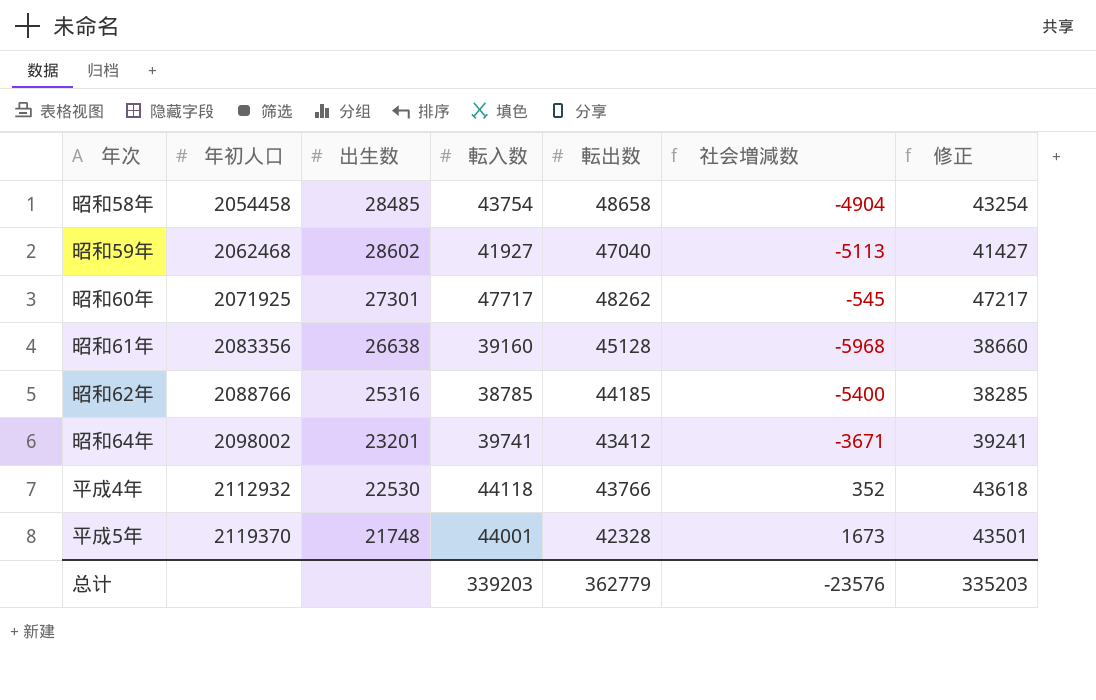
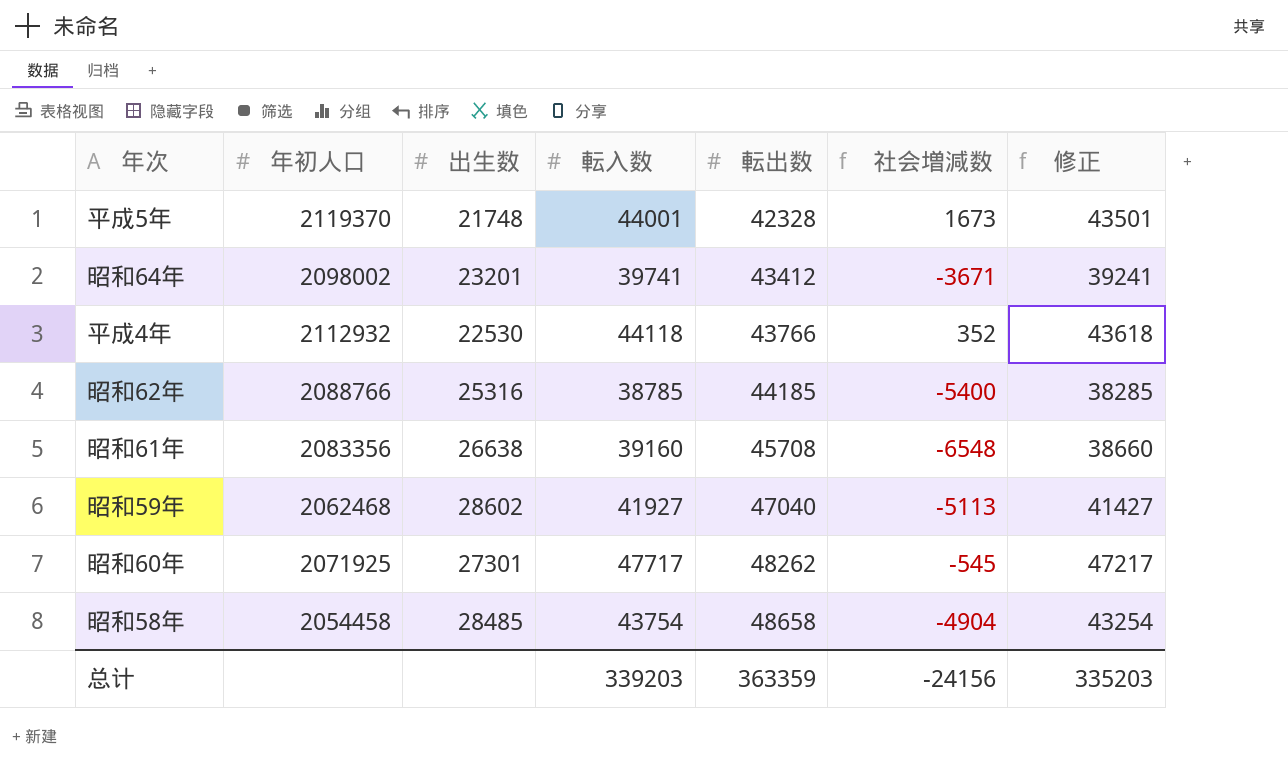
row order: 年初人口 ascending -> 転出数 ascending
昭和61年 | 転出数: 45128 -> 45708
昭和61年 | 社会増減数: -5968 -> -6548
总计 | 転出数: 362779 -> 363359
总计 | 社会増減数: -23576 -> -24156

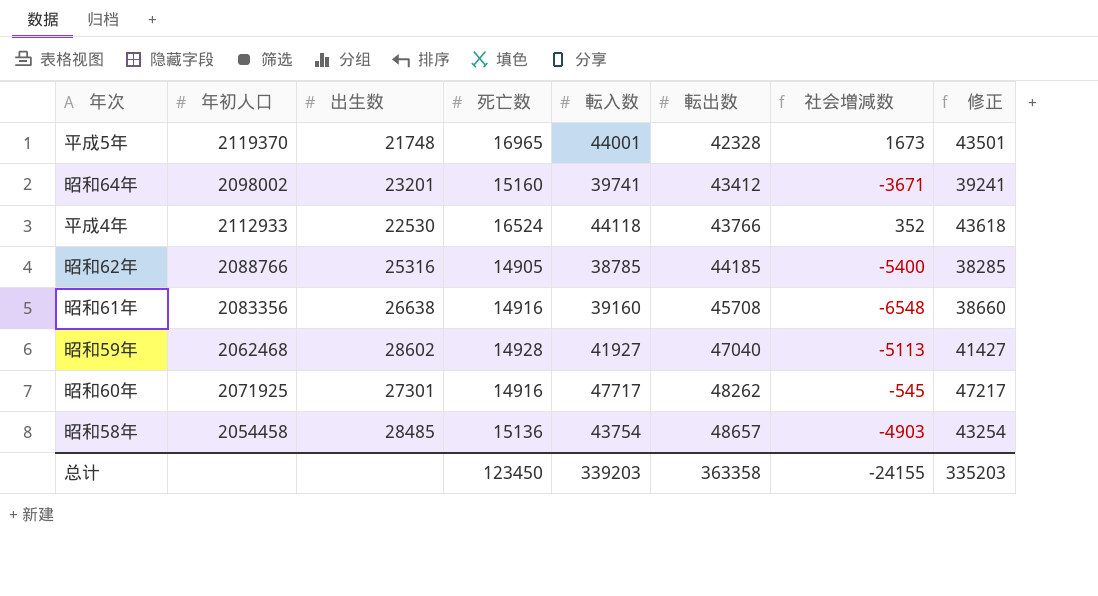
column 死亡数 | position: none -> 4
平成4年 | 年初人口: 2112932 -> 2112933
昭和58年 | 転出数: 48658 -> 48657
昭和58年 | 社会増減数: -4904 -> -4903
总计 | 転出数: 363359 -> 363358
总计 | 社会増減数: -24156 -> -24155

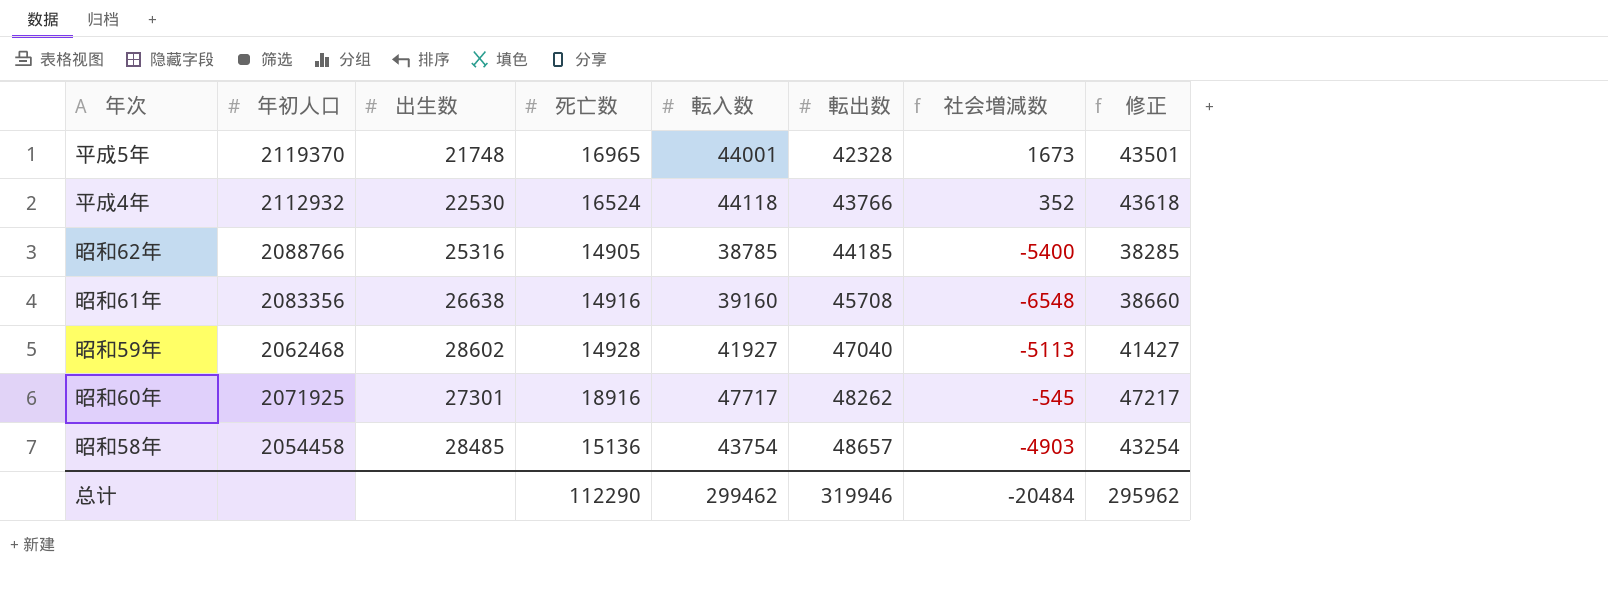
row 昭和64年: 2098002 | 23201 | 15160 | 39741 | 43412 | -3671 | 39241 -> none
平成4年 | 年初人口: 2112933 -> 2112932
昭和60年 | 死亡数: 14916 -> 18916
总计 | 死亡数: 123450 -> 112290
总计 | 転入数: 339203 -> 299462
总计 | 転出数: 363358 -> 319946
总计 | 社会増減数: -24155 -> -20484
总计 | 修正: 335203 -> 295962

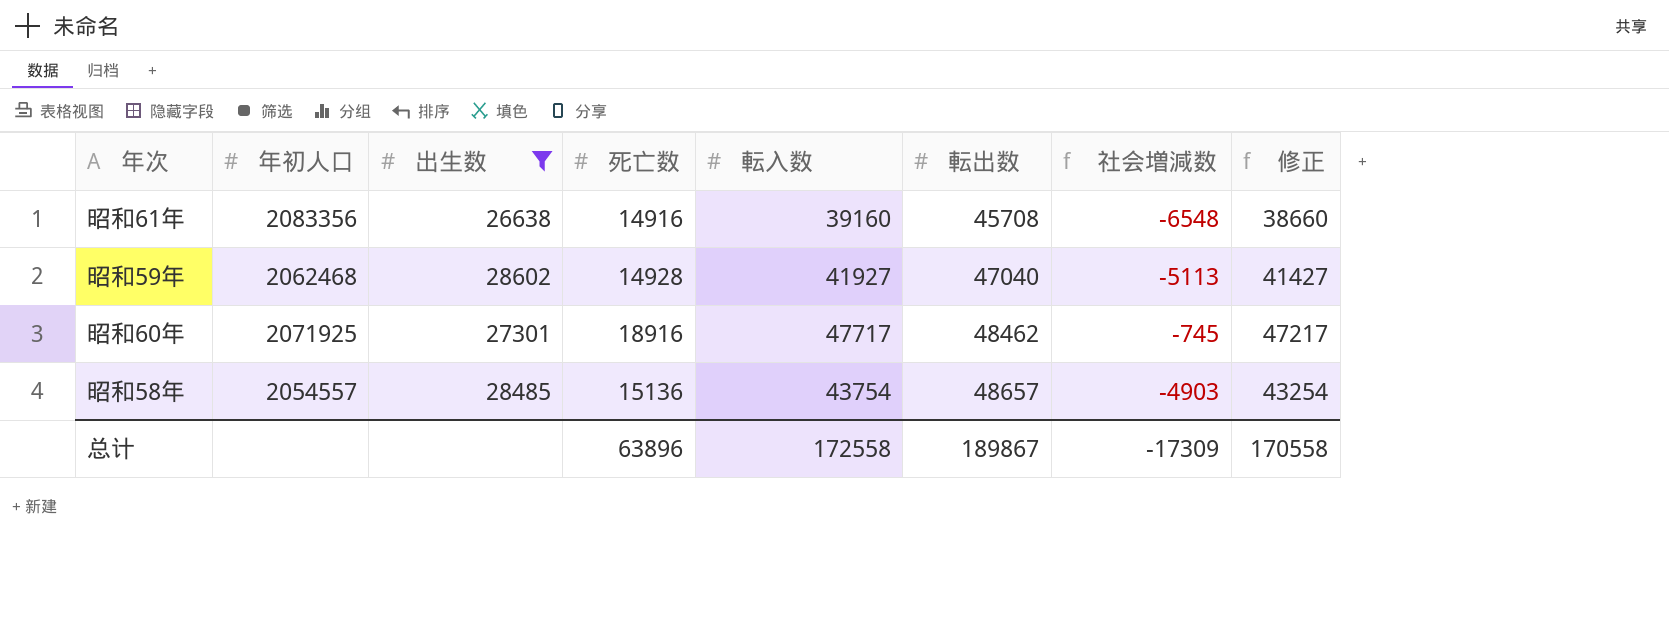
filter: none -> 出生数 >= 26638
昭和60年 | 転出数: 48262 -> 48462
昭和60年 | 社会増減数: -545 -> -745
昭和58年 | 年初人口: 2054458 -> 2054557
总计 | 死亡数: 112290 -> 63896
总计 | 転入数: 299462 -> 172558
总计 | 転出数: 319946 -> 189867
总计 | 社会増減数: -20484 -> -17309
总计 | 修正: 295962 -> 170558

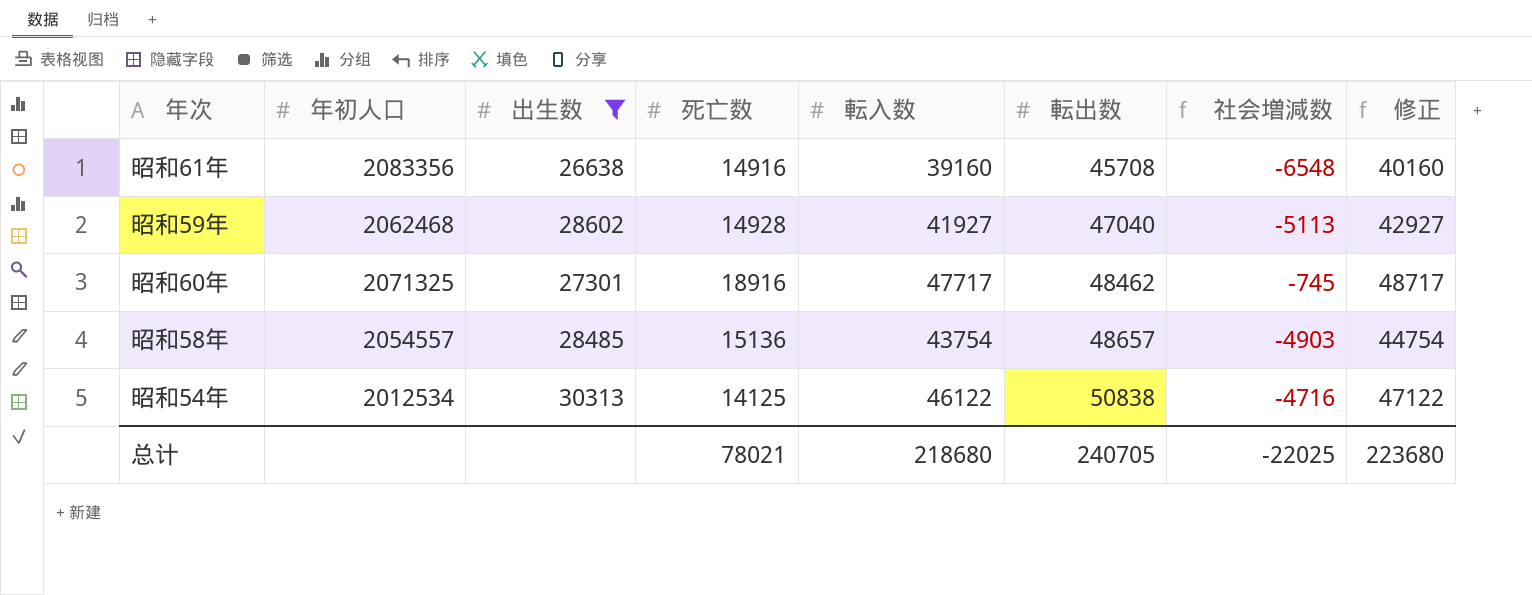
column 修正 | formula: [転入数] - 500 -> [転入数] + 1000
昭和60年 | 年初人口: 2071925 -> 2071325
row 昭和54年: none -> 2012534 | 30313 | 14125 | 46122 | 50838 | -4716 | 47122
总计 | 死亡数: 63896 -> 78021
总计 | 転入数: 172558 -> 218680
总计 | 転出数: 189867 -> 240705
总计 | 社会増減数: -17309 -> -22025
总计 | 修正: 170558 -> 223680

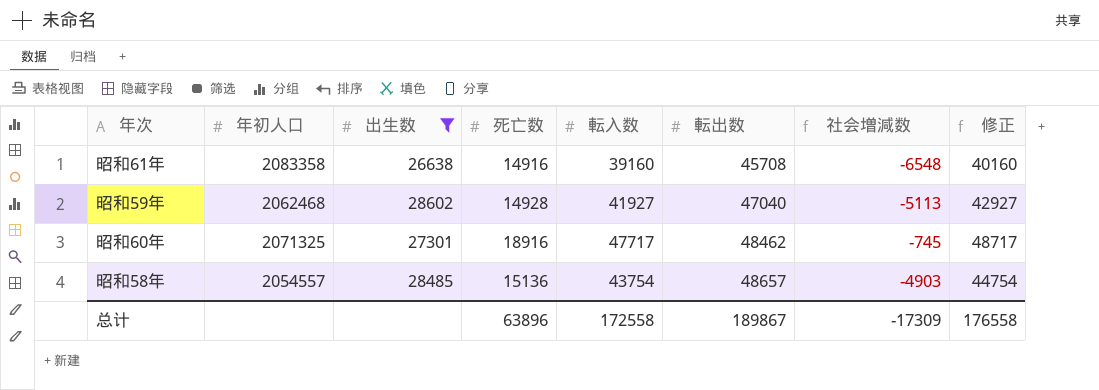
row 昭和54年: 2012534 | 30313 | 14125 | 46122 | 50838 | -4716 | 47122 -> none
昭和61年 | 年初人口: 2083356 -> 2083358
总计 | 死亡数: 78021 -> 63896
总计 | 転入数: 218680 -> 172558
总计 | 転出数: 240705 -> 189867
总计 | 社会増減数: -22025 -> -17309
总计 | 修正: 223680 -> 176558

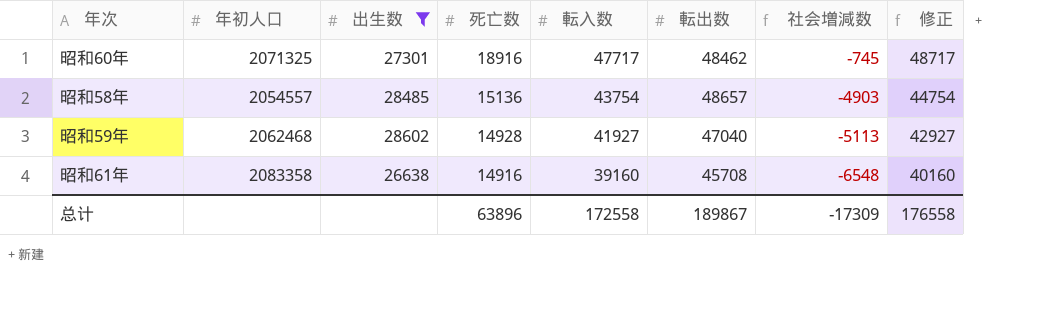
row order: 転出数 ascending -> 死亡数 descending

